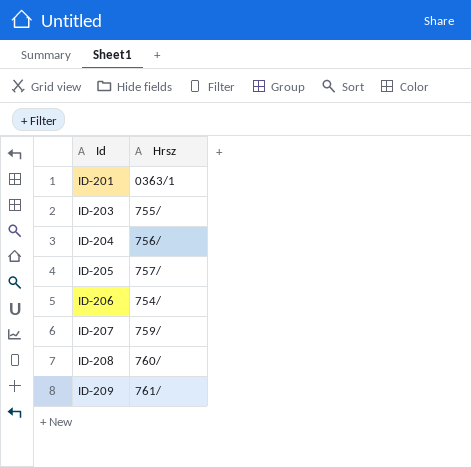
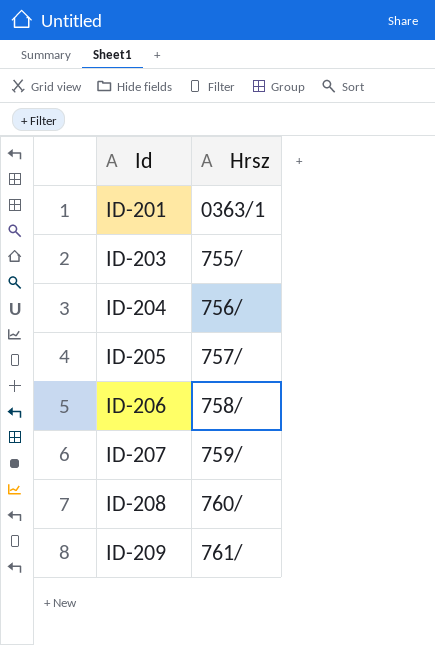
ID-206 | Hrsz: 754/ -> 758/

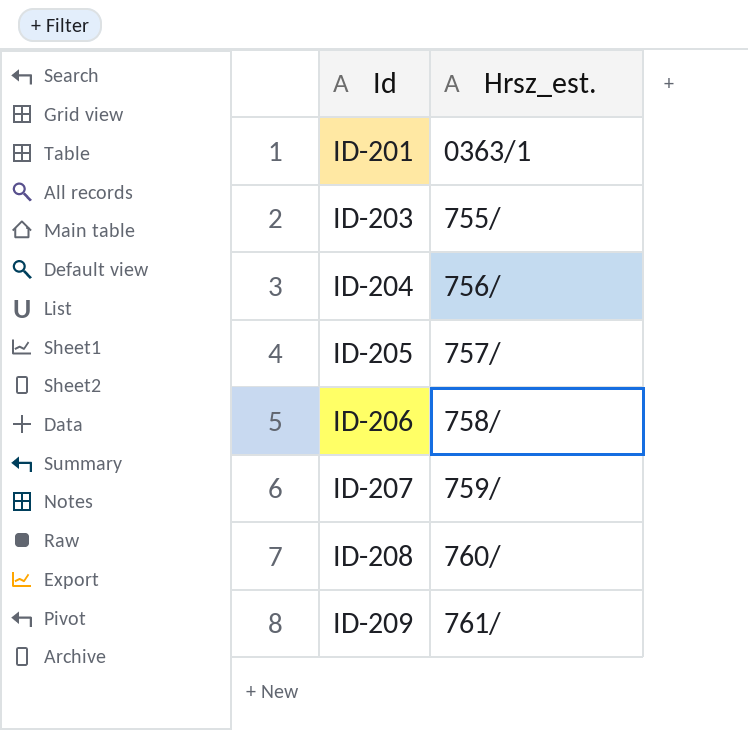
column name: Hrsz -> Hrsz_est.

